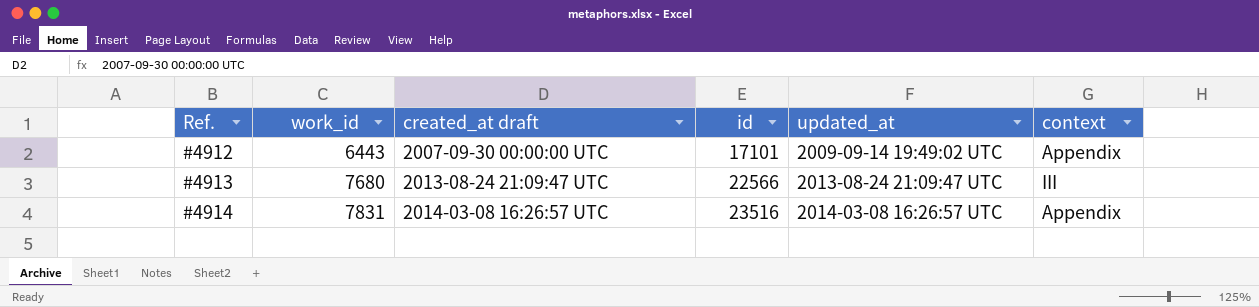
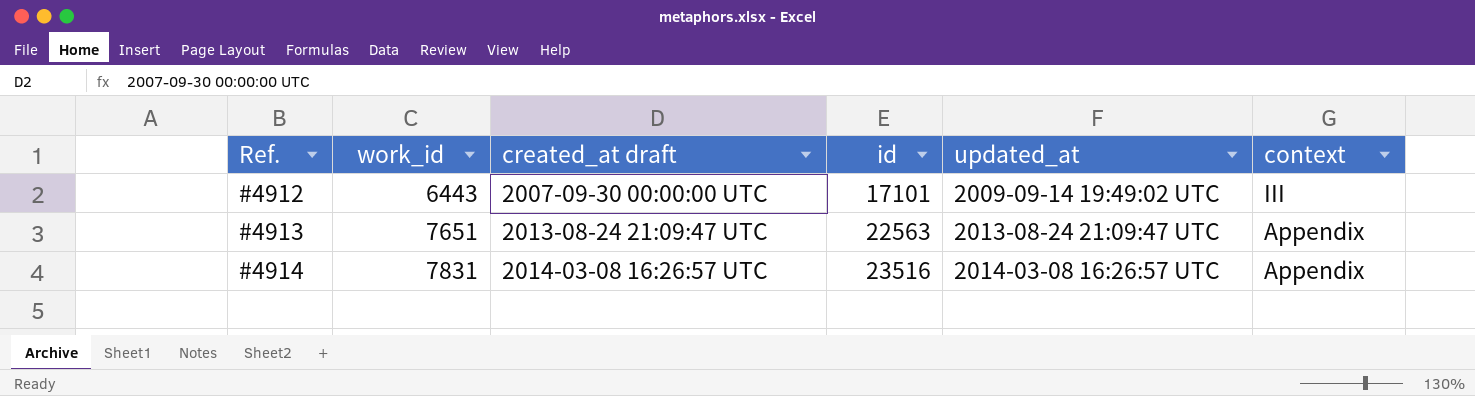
#4912 | context: Appendix -> III
#4913 | work_id: 7680 -> 7651
#4913 | id: 22566 -> 22563
#4913 | context: III -> Appendix

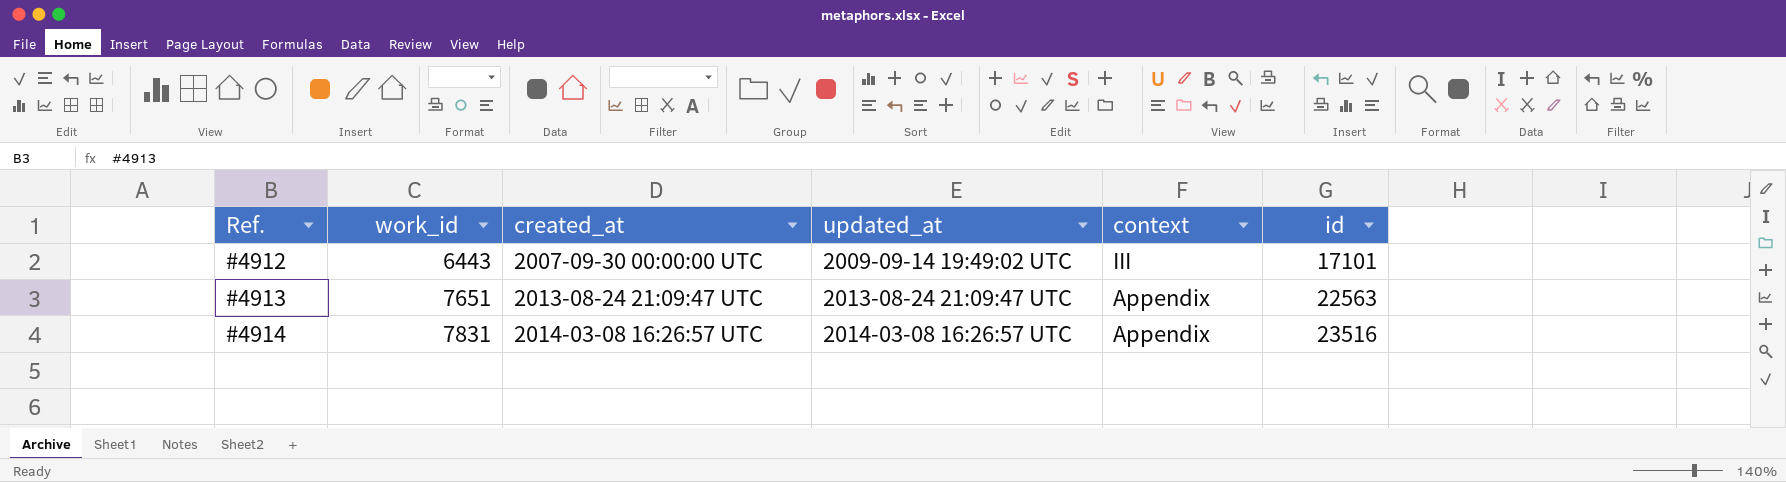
column name: created_at draft -> created_at
column id | position: 4 -> 6

